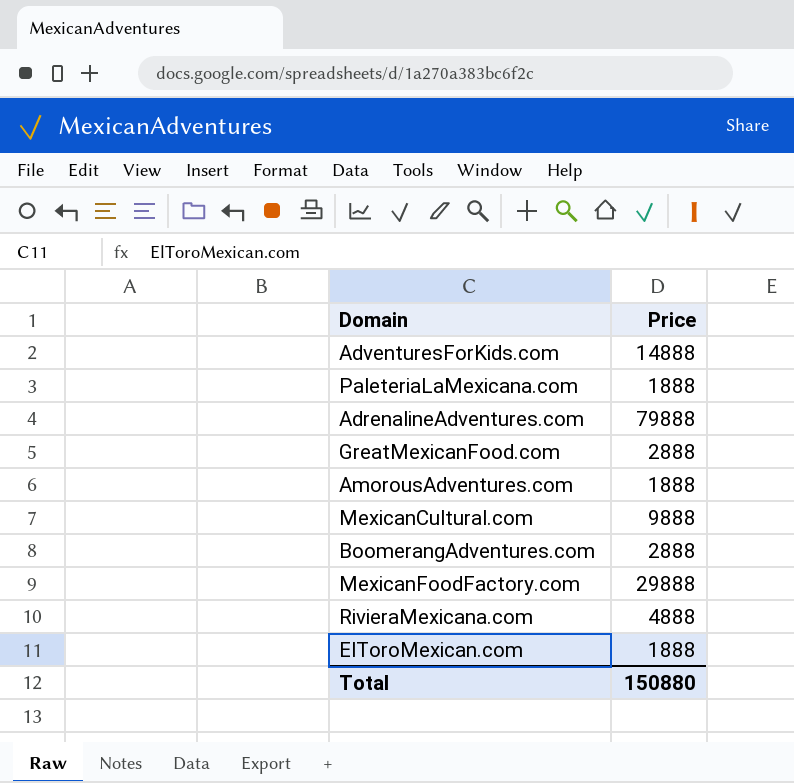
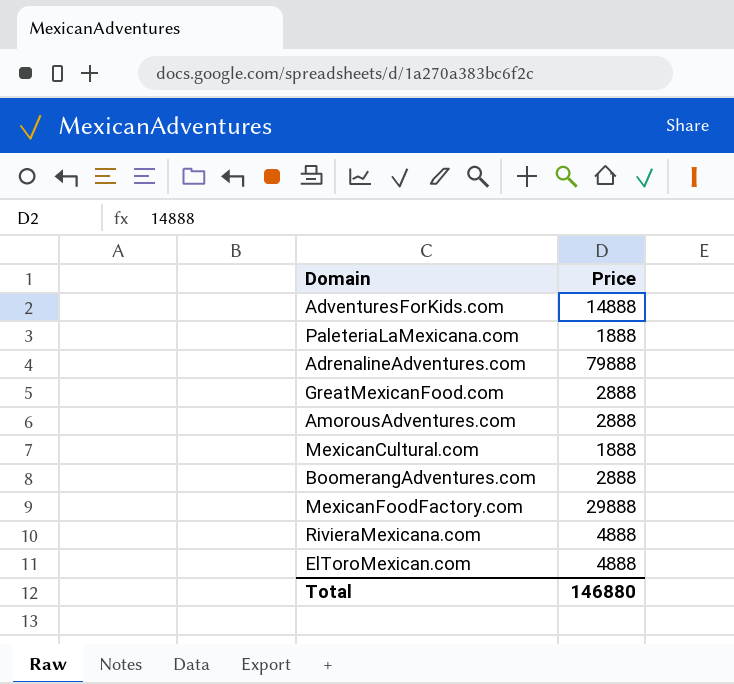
AmorousAdventures.com | Price: 1888 -> 2888
MexicanCultural.com | Price: 9888 -> 1888
ElToroMexican.com | Price: 1888 -> 4888
Total | Price: 150880 -> 146880

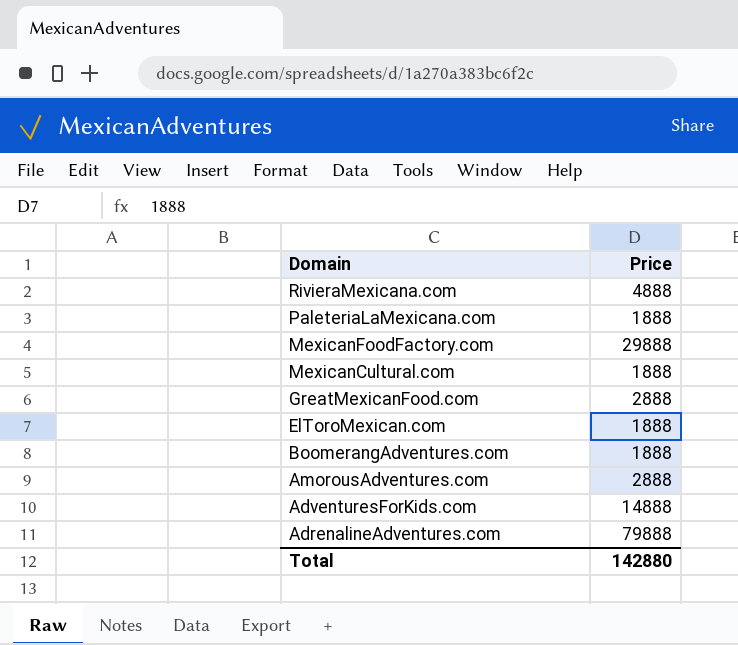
row order: none -> Domain descending
ElToroMexican.com | Price: 4888 -> 1888
BoomerangAdventures.com | Price: 2888 -> 1888
Total | Price: 146880 -> 142880

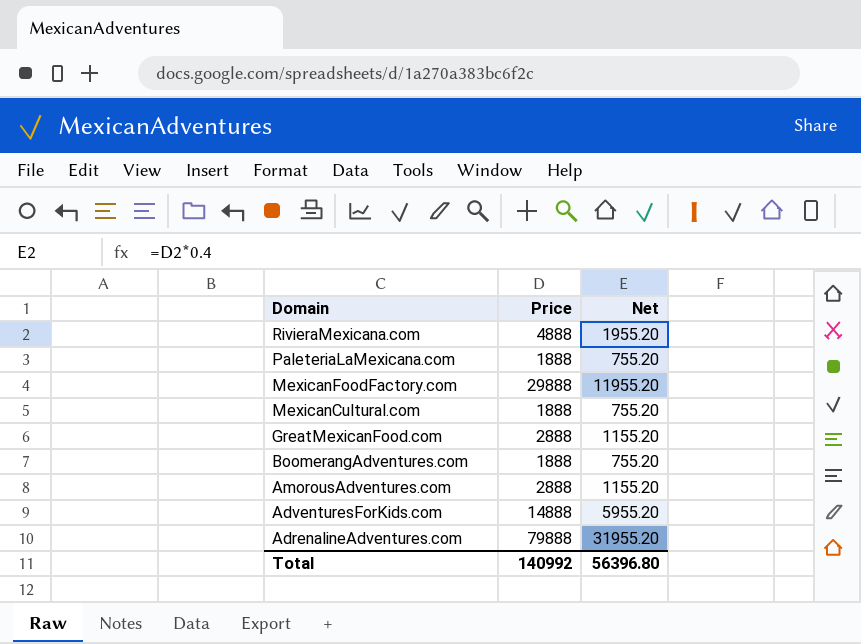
column Net | formula: none -> [Price] * 0.4
row ElToroMexican.com: 1888 -> none
Total | Price: 142880 -> 140992

